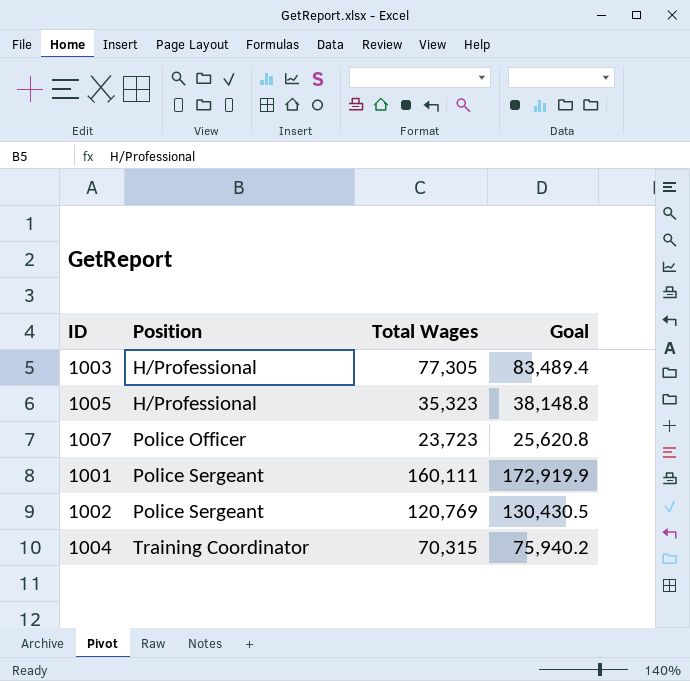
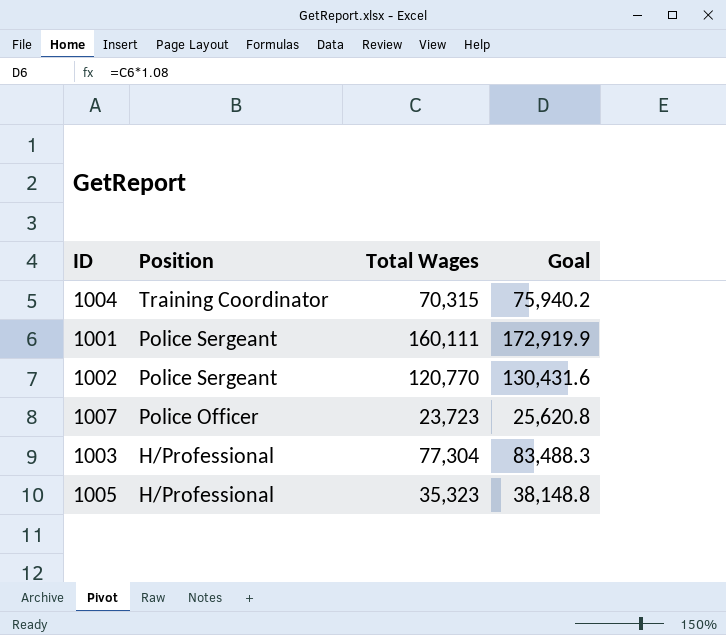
row order: Position ascending -> Position descending
1002 | Total Wages: 120,769 -> 120,770
1002 | Goal: 130,430.5 -> 130,431.6
1003 | Total Wages: 77,305 -> 77,304
1003 | Goal: 83,489.4 -> 83,488.3

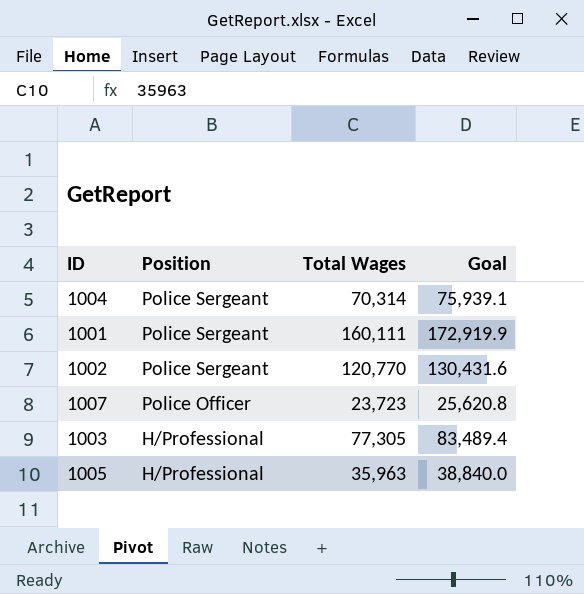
1004 | Position: Training Coordinator -> Police Sergeant
1004 | Total Wages: 70,315 -> 70,314
1004 | Goal: 75,940.2 -> 75,939.1
1003 | Total Wages: 77,304 -> 77,305
1003 | Goal: 83,488.3 -> 83,489.4
1005 | Total Wages: 35,323 -> 35,963
1005 | Goal: 38,148.8 -> 38,840.0

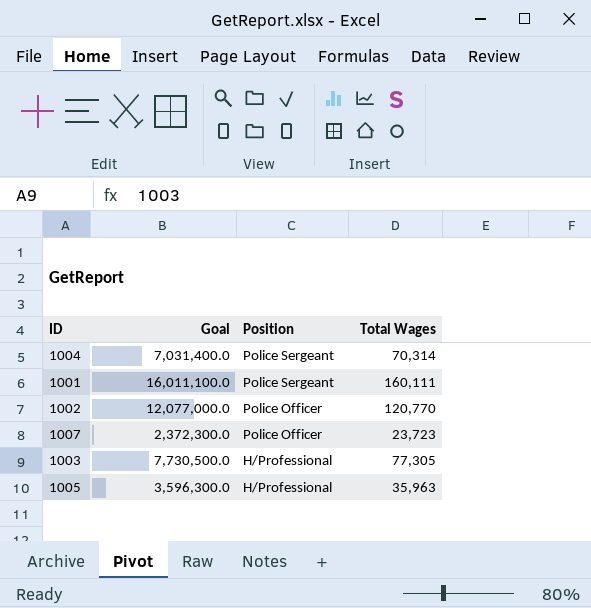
column Goal | formula: [Total Wages] * 1.08 -> [Total Wages] * 100
column Goal | position: 4 -> 2
1002 | Position: Police Sergeant -> Police Officer

